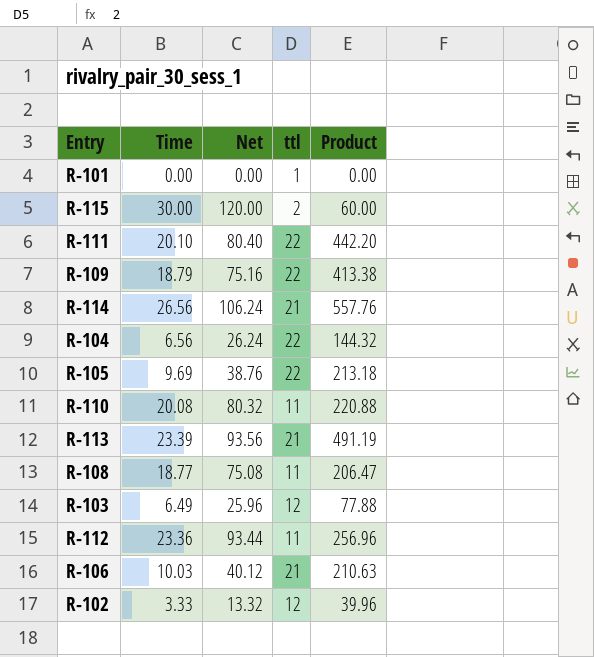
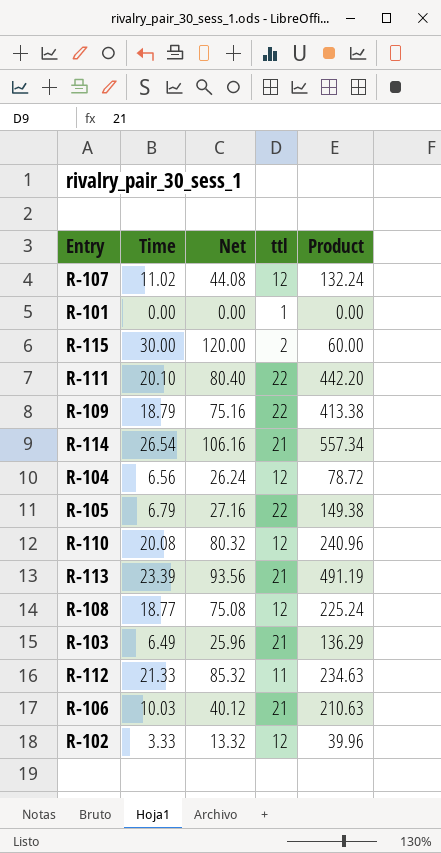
row R-107: none -> 11.02 | 44.08 | 12 | 132.24
R-114 | Time: 26.56 -> 26.54
R-114 | Net: 106.24 -> 106.16
R-114 | Product: 557.76 -> 557.34
R-104 | ttl: 22 -> 12
R-104 | Product: 144.32 -> 78.72
R-105 | Time: 9.69 -> 6.79
R-105 | Net: 38.76 -> 27.16
R-105 | Product: 213.18 -> 149.38
R-110 | ttl: 11 -> 12
R-110 | Product: 220.88 -> 240.96
R-108 | ttl: 11 -> 12
R-108 | Product: 206.47 -> 225.24
R-103 | ttl: 12 -> 21
R-103 | Product: 77.88 -> 136.29
R-112 | Time: 23.36 -> 21.33
R-112 | Net: 93.44 -> 85.32
R-112 | Product: 256.96 -> 234.63

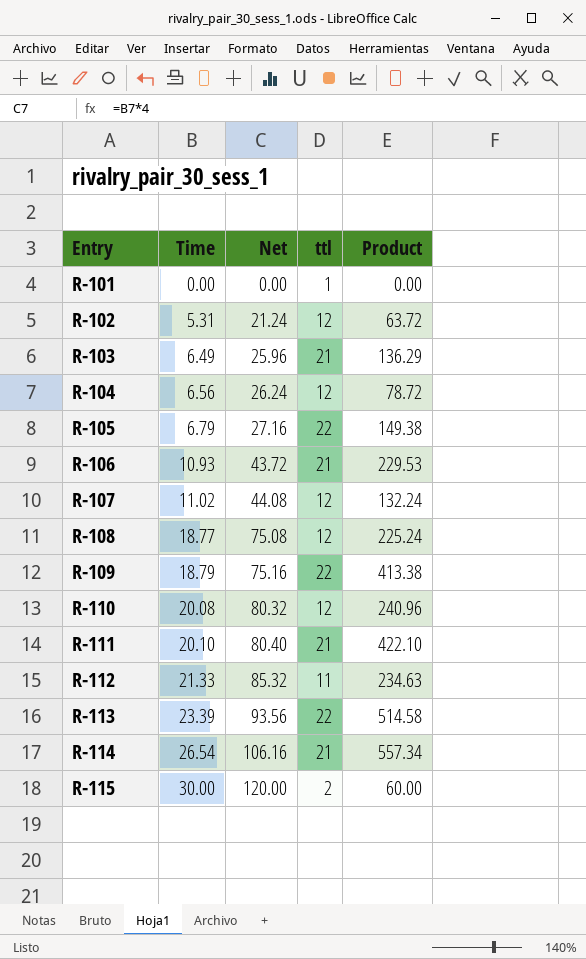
row order: none -> Entry ascending
R-102 | Time: 3.33 -> 5.31
R-102 | Net: 13.32 -> 21.24
R-102 | Product: 39.96 -> 63.72
R-106 | Time: 10.03 -> 10.93
R-106 | Net: 40.12 -> 43.72
R-106 | Product: 210.63 -> 229.53
R-111 | ttl: 22 -> 21
R-111 | Product: 442.20 -> 422.10
R-113 | ttl: 21 -> 22
R-113 | Product: 491.19 -> 514.58

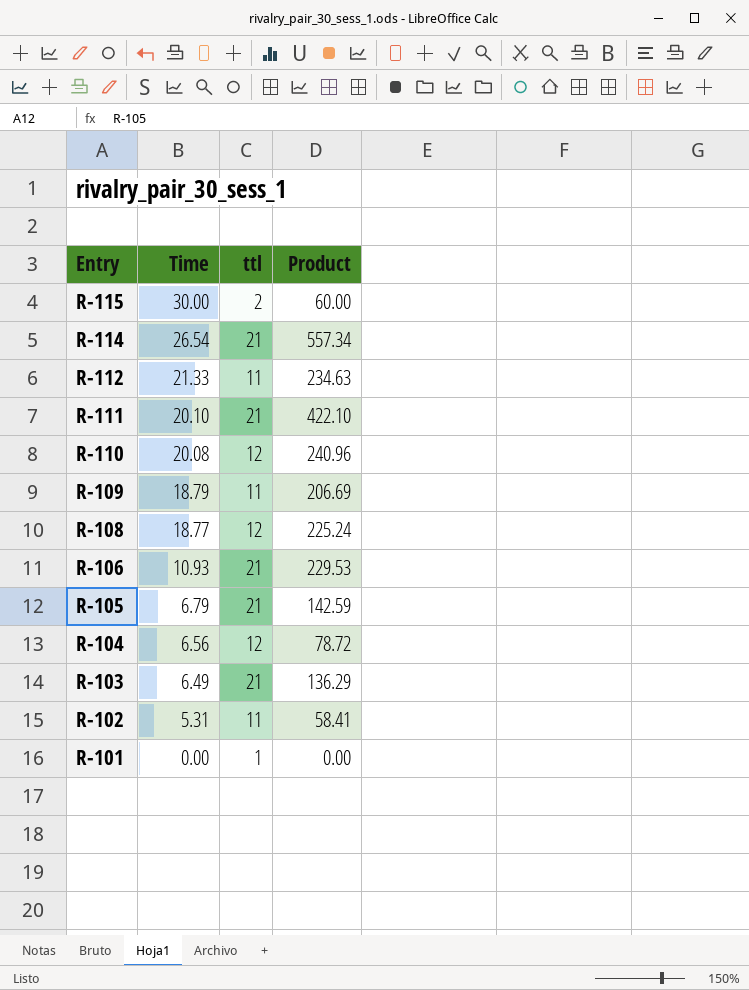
row order: Entry ascending -> Entry descending
column Net | formula: [Time] * 4 -> none
row R-107: 11.02 | 44.08 | 12 | 132.24 -> none
row R-113: 23.39 | 93.56 | 22 | 514.58 -> none
R-109 | ttl: 22 -> 11
R-109 | Product: 413.38 -> 206.69
R-105 | ttl: 22 -> 21
R-105 | Product: 149.38 -> 142.59
R-102 | ttl: 12 -> 11
R-102 | Product: 63.72 -> 58.41

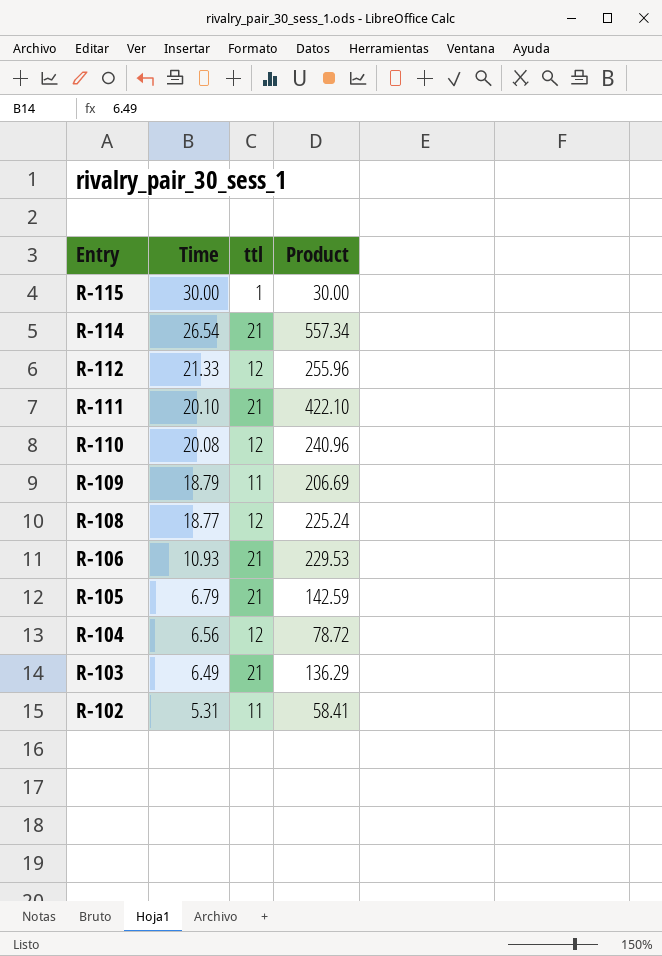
row R-101: 0.00 | 1 | 0.00 -> none
R-115 | ttl: 2 -> 1
R-115 | Product: 60.00 -> 30.00
R-112 | ttl: 11 -> 12
R-112 | Product: 234.63 -> 255.96

